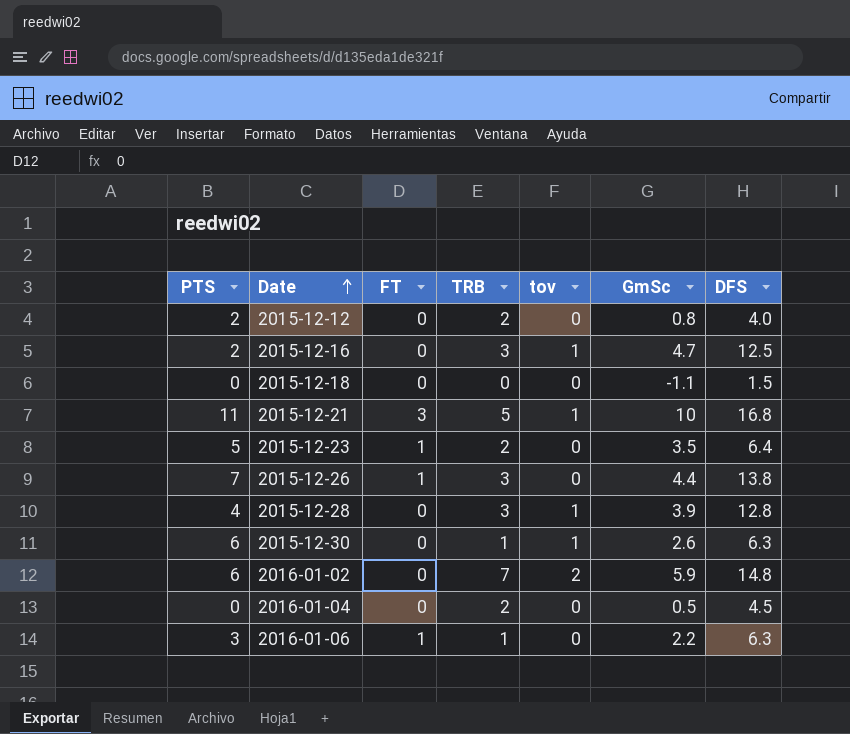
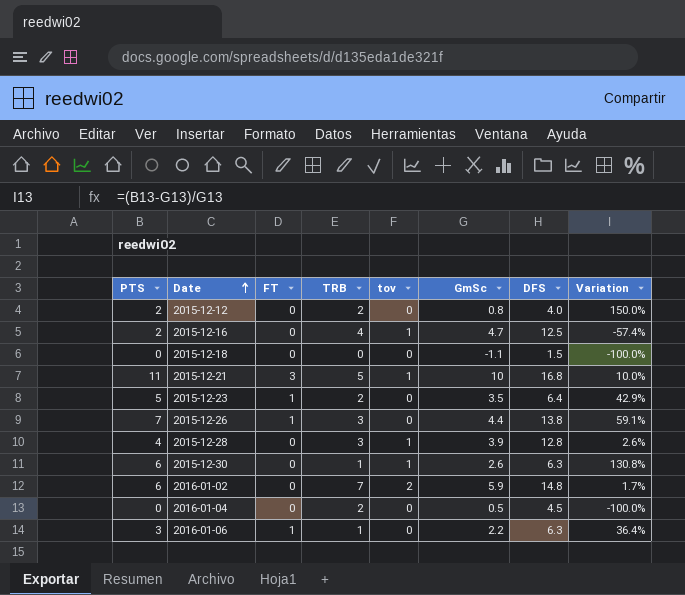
column Variation | formula: none -> ([PTS] - [GmSc]) / [GmSc]
2015-12-16 | TRB: 3 -> 4

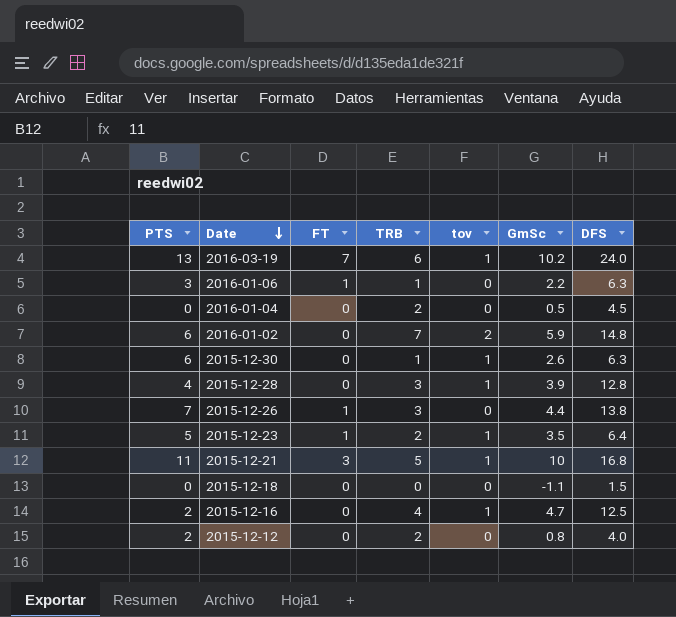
row order: Date ascending -> Date descending
column Variation | formula: ([PTS] - [GmSc]) / [GmSc] -> none
row 2016-03-19: none -> 13 | 7 | 6 | 1 | 10.2 | 24.0
2015-12-23 | tov: 0 -> 1

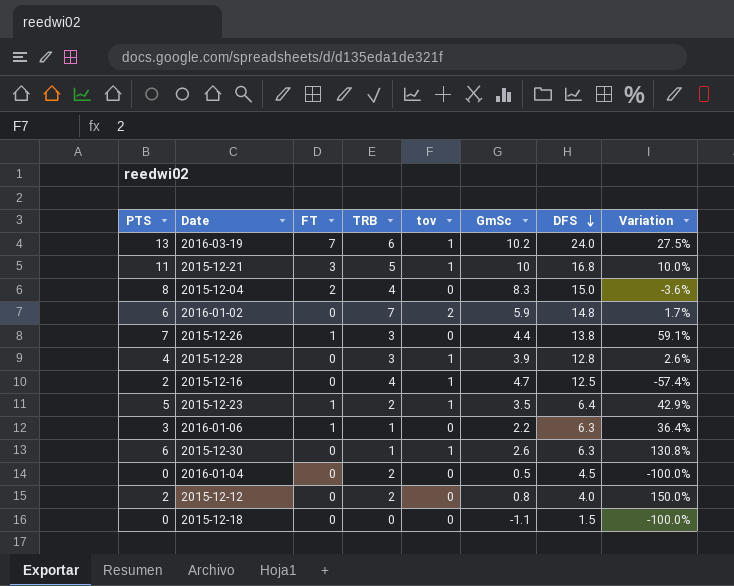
row order: Date descending -> DFS descending
column Variation | formula: none -> ([PTS] - [GmSc]) / [GmSc]
row 2015-12-04: none -> 8 | 2 | 4 | 0 | 8.3 | 15.0 | -3.6%

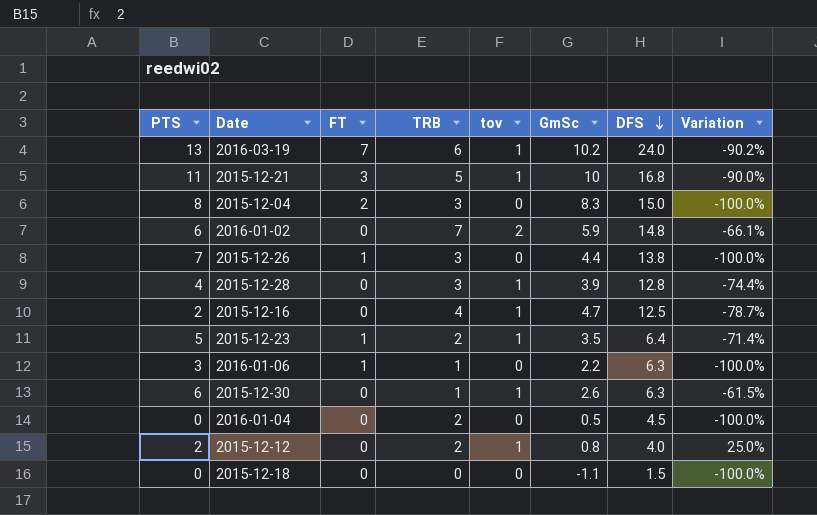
column Variation | formula: ([PTS] - [GmSc]) / [GmSc] -> ([tov] - [GmSc]) / [GmSc]
2015-12-04 | TRB: 4 -> 3
2015-12-12 | tov: 0 -> 1

